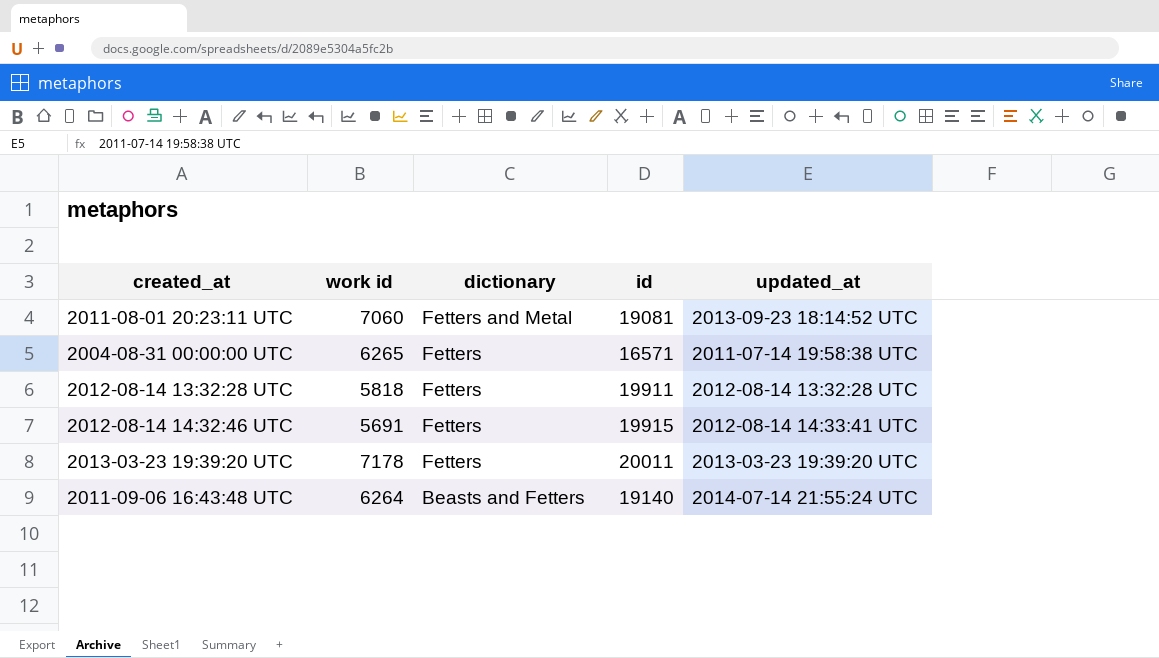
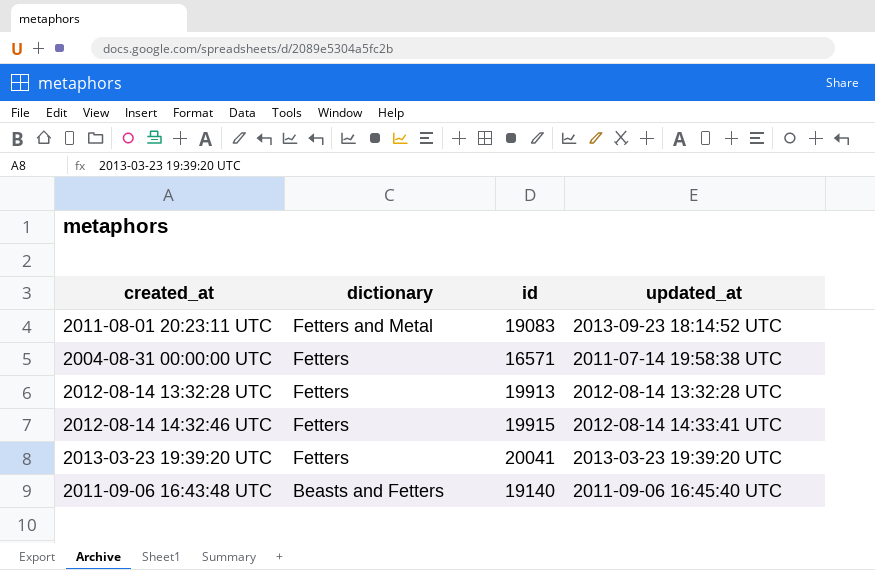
column work id | position: 2 -> none
2011-08-01 20:23:11 UTC | id: 19081 -> 19083
2012-08-14 13:32:28 UTC | id: 19911 -> 19913
2013-03-23 19:39:20 UTC | id: 20011 -> 20041
2011-09-06 16:43:48 UTC | updated_at: 2014-07-14 21:55:24 UTC -> 2011-09-06 16:45:40 UTC

